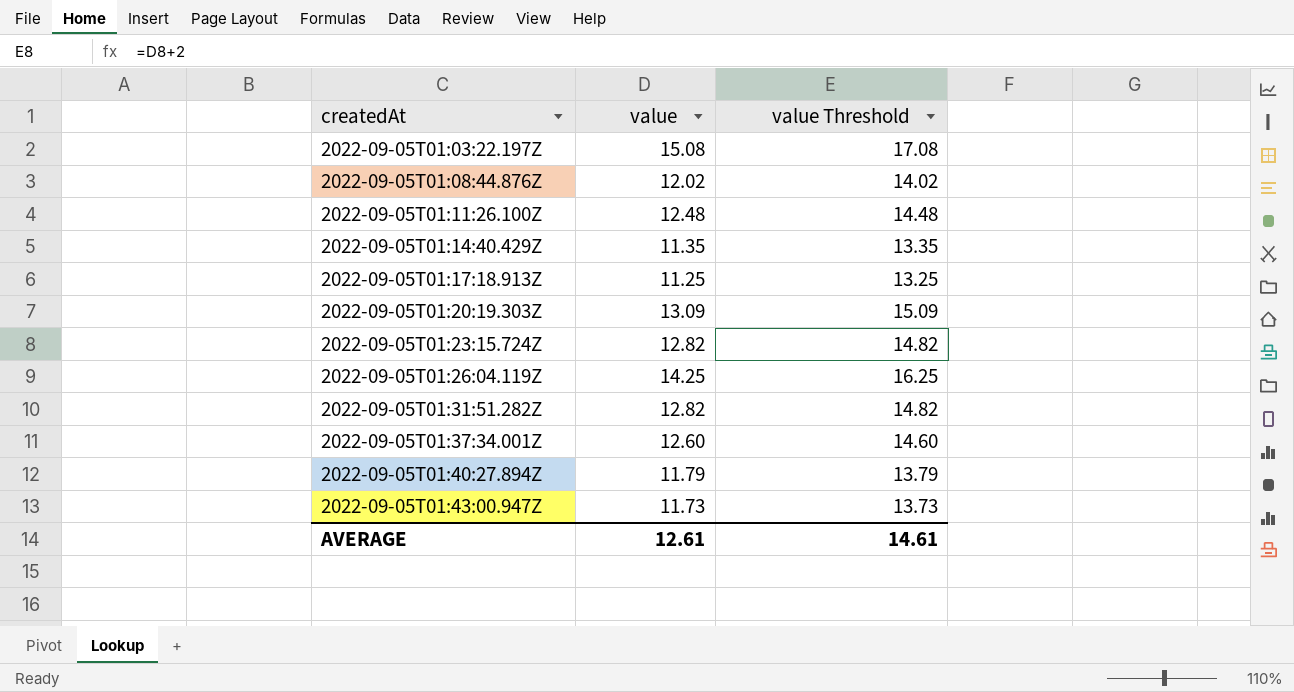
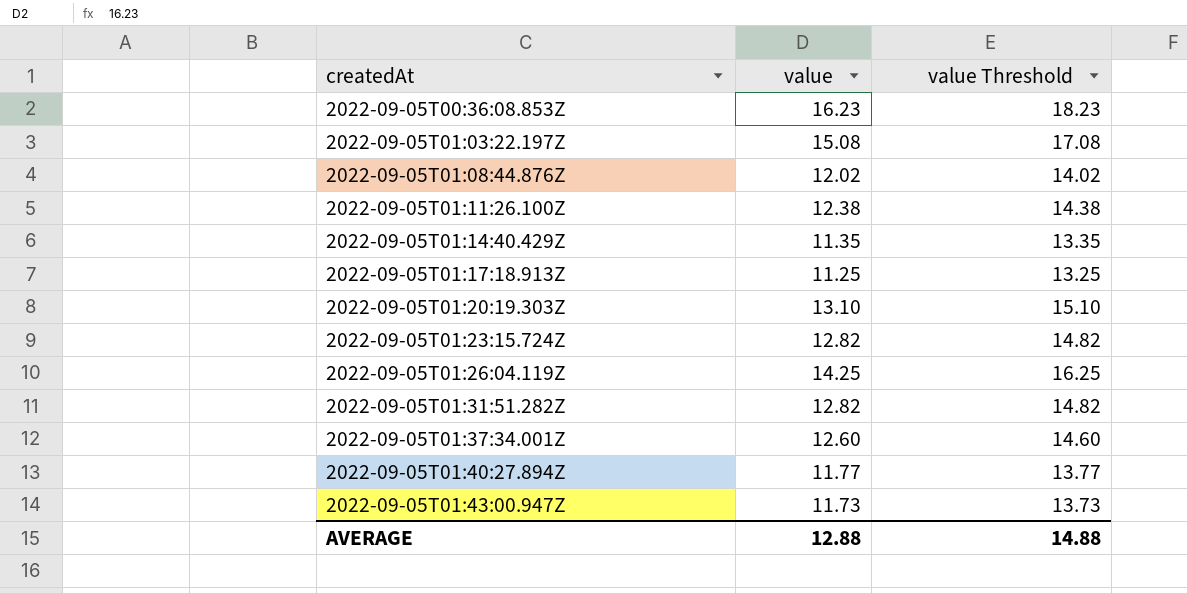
row 2022-09-05T00:36:08.853Z: none -> 16.23 | 18.23
2022-09-05T01:11:26.100Z | value: 12.48 -> 12.38
2022-09-05T01:11:26.100Z | value Threshold: 14.48 -> 14.38
2022-09-05T01:20:19.303Z | value: 13.09 -> 13.10
2022-09-05T01:20:19.303Z | value Threshold: 15.09 -> 15.10
2022-09-05T01:40:27.894Z | value: 11.79 -> 11.77
2022-09-05T01:40:27.894Z | value Threshold: 13.79 -> 13.77
AVERAGE | value: 12.61 -> 12.88
AVERAGE | value Threshold: 14.61 -> 14.88

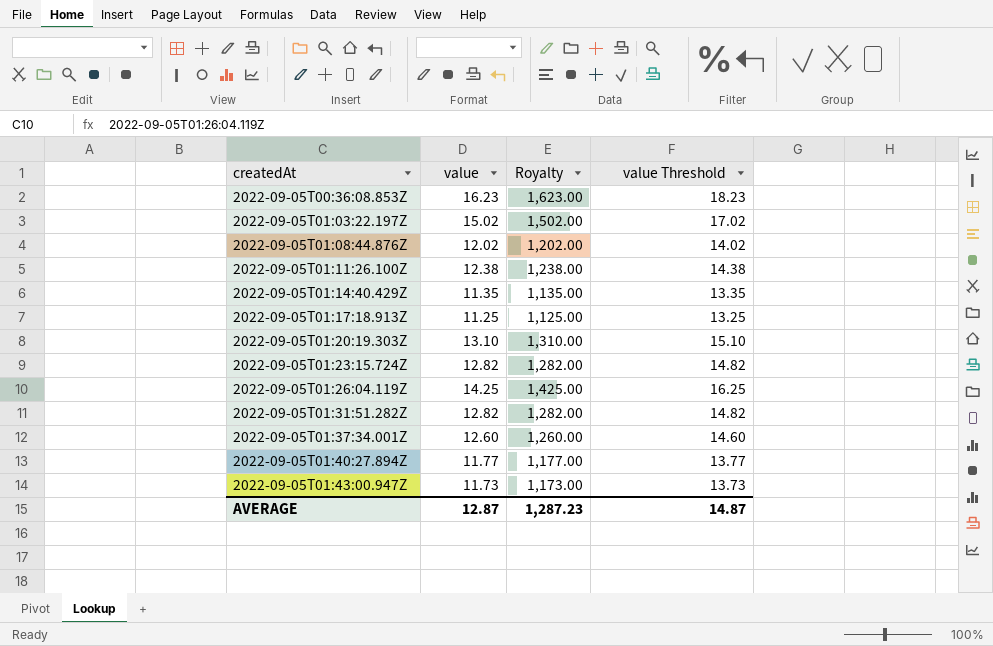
column Royalty | formula: none -> [value] * 100
2022-09-05T01:03:22.197Z | value: 15.08 -> 15.02
2022-09-05T01:03:22.197Z | value Threshold: 17.08 -> 17.02
AVERAGE | value: 12.88 -> 12.87
AVERAGE | value Threshold: 14.88 -> 14.87

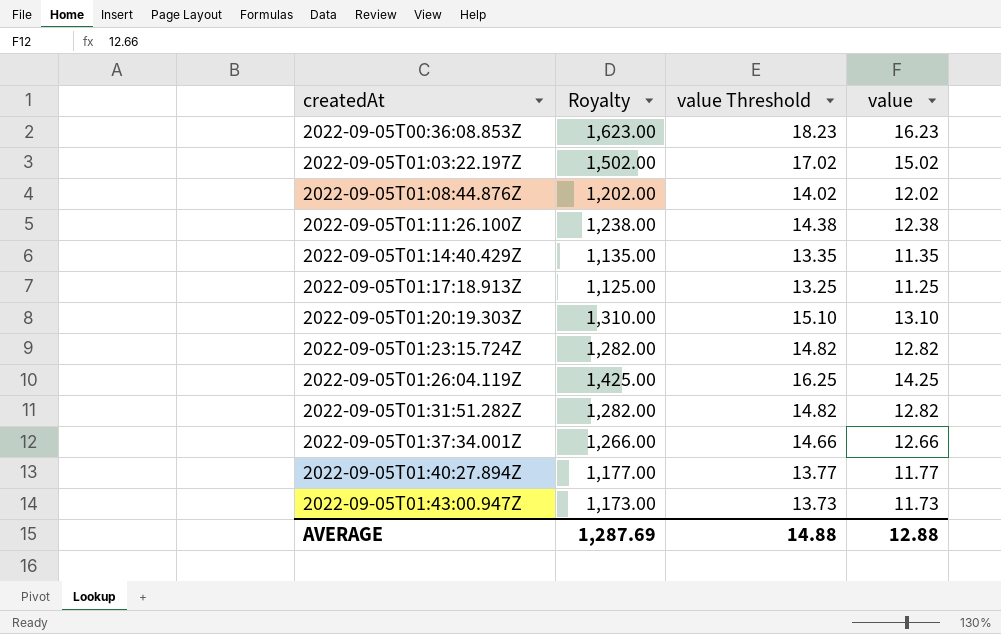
column value | position: 2 -> 4
2022-09-05T01:37:34.001Z | Royalty: 1,260.00 -> 1,266.00
2022-09-05T01:37:34.001Z | value Threshold: 14.60 -> 14.66
2022-09-05T01:37:34.001Z | value: 12.60 -> 12.66
AVERAGE | Royalty: 1,287.23 -> 1,287.69
AVERAGE | value Threshold: 14.87 -> 14.88
AVERAGE | value: 12.87 -> 12.88

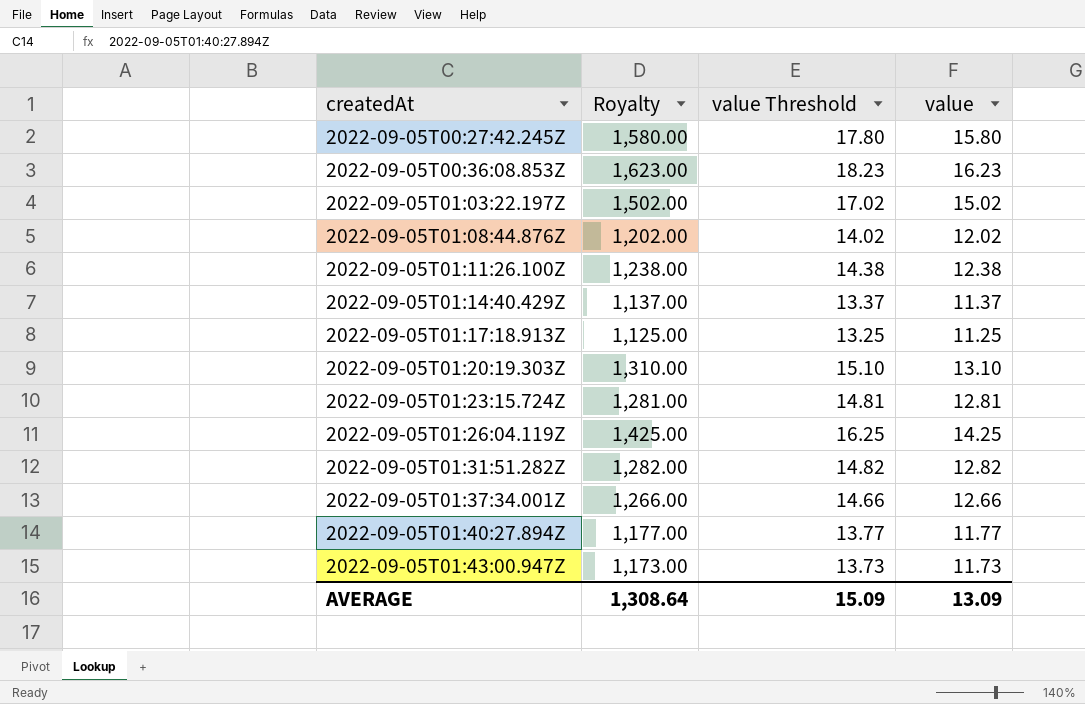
row 2022-09-05T00:27:42.245Z: none -> 1,580.00 | 17.80 | 15.80
2022-09-05T01:14:40.429Z | Royalty: 1,135.00 -> 1,137.00
2022-09-05T01:14:40.429Z | value Threshold: 13.35 -> 13.37
2022-09-05T01:14:40.429Z | value: 11.35 -> 11.37
2022-09-05T01:23:15.724Z | Royalty: 1,282.00 -> 1,281.00
2022-09-05T01:23:15.724Z | value Threshold: 14.82 -> 14.81
2022-09-05T01:23:15.724Z | value: 12.82 -> 12.81
AVERAGE | Royalty: 1,287.69 -> 1,308.64
AVERAGE | value Threshold: 14.88 -> 15.09
AVERAGE | value: 12.88 -> 13.09

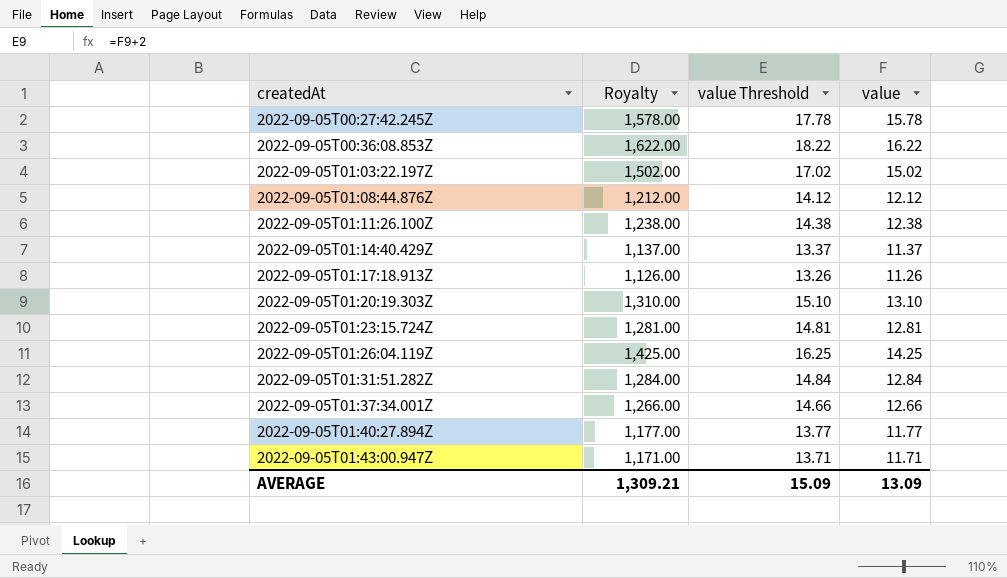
2022-09-05T00:27:42.245Z | Royalty: 1,580.00 -> 1,578.00
2022-09-05T00:27:42.245Z | value Threshold: 17.80 -> 17.78
2022-09-05T00:27:42.245Z | value: 15.80 -> 15.78
2022-09-05T00:36:08.853Z | Royalty: 1,623.00 -> 1,622.00
2022-09-05T00:36:08.853Z | value Threshold: 18.23 -> 18.22
2022-09-05T00:36:08.853Z | value: 16.23 -> 16.22
2022-09-05T01:08:44.876Z | Royalty: 1,202.00 -> 1,212.00
2022-09-05T01:08:44.876Z | value Threshold: 14.02 -> 14.12
2022-09-05T01:08:44.876Z | value: 12.02 -> 12.12
2022-09-05T01:17:18.913Z | Royalty: 1,125.00 -> 1,126.00
2022-09-05T01:17:18.913Z | value Threshold: 13.25 -> 13.26
2022-09-05T01:17:18.913Z | value: 11.25 -> 11.26
2022-09-05T01:31:51.282Z | Royalty: 1,282.00 -> 1,284.00
2022-09-05T01:31:51.282Z | value Threshold: 14.82 -> 14.84
2022-09-05T01:31:51.282Z | value: 12.82 -> 12.84
2022-09-05T01:43:00.947Z | Royalty: 1,173.00 -> 1,171.00
2022-09-05T01:43:00.947Z | value Threshold: 13.73 -> 13.71
2022-09-05T01:43:00.947Z | value: 11.73 -> 11.71
AVERAGE | Royalty: 1,308.64 -> 1,309.21

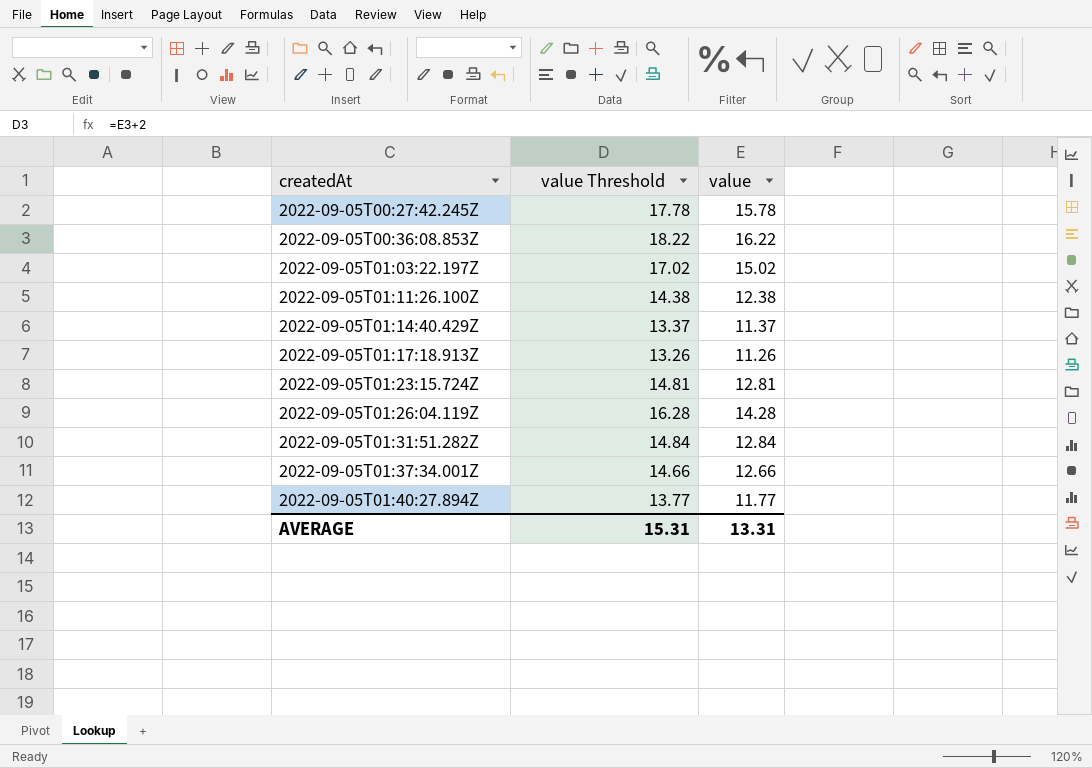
column Royalty | formula: [value] * 100 -> none
row 2022-09-05T01:08:44.876Z: 1,212.00 | 14.12 | 12.12 -> none
row 2022-09-05T01:20:19.303Z: 1,310.00 | 15.10 | 13.10 -> none
row 2022-09-05T01:43:00.947Z: 1,171.00 | 13.71 | 11.71 -> none
2022-09-05T01:26:04.119Z | value Threshold: 16.25 -> 16.28
2022-09-05T01:26:04.119Z | value: 14.25 -> 14.28
AVERAGE | value Threshold: 15.09 -> 15.31
AVERAGE | value: 13.09 -> 13.31

